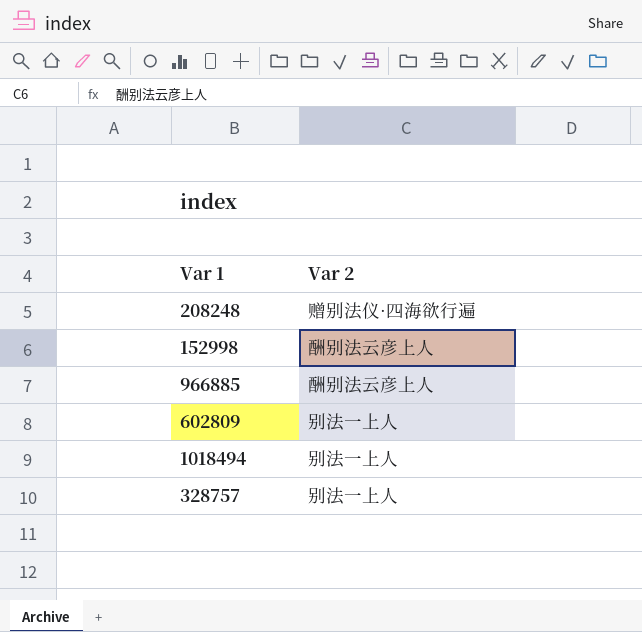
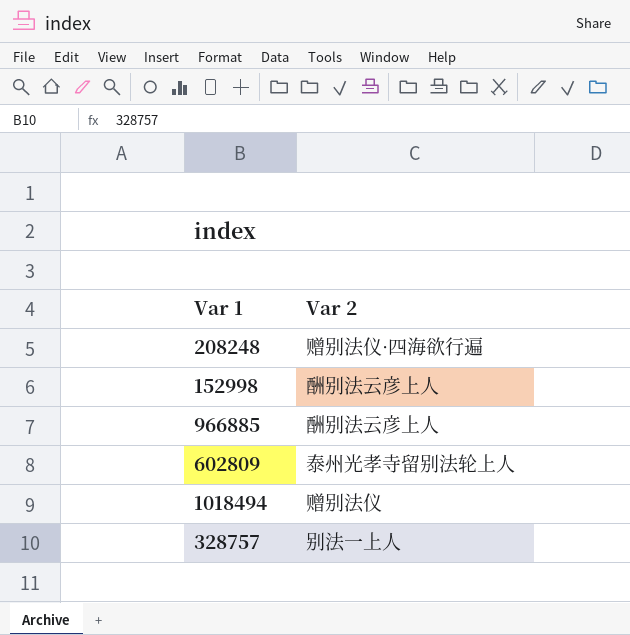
602809 | Var 2: 别法一上人 -> 泰州光孝寺留别法轮上人
1018494 | Var 2: 别法一上人 -> 赠别法仪

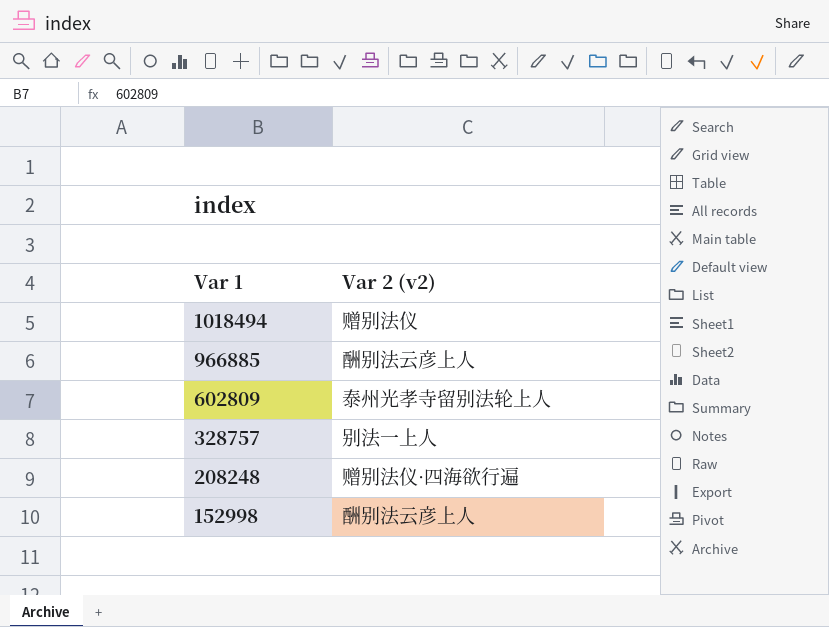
row order: none -> Var 1 descending
column name: Var 2 -> Var 2 (v2)

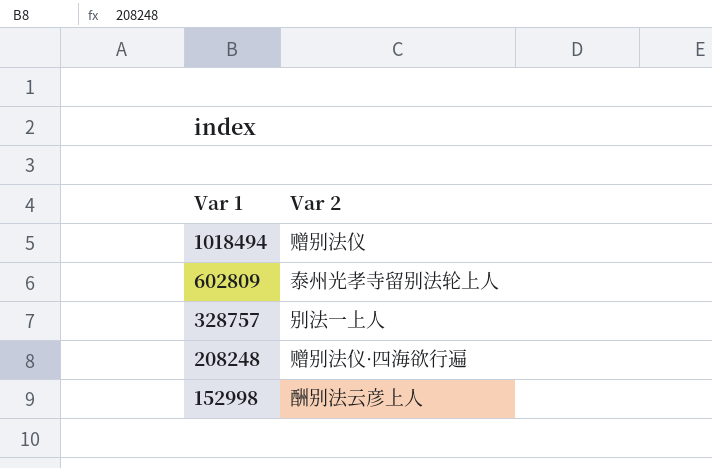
column name: Var 2 (v2) -> Var 2
row 966885: 酬别法云彦上人 -> none

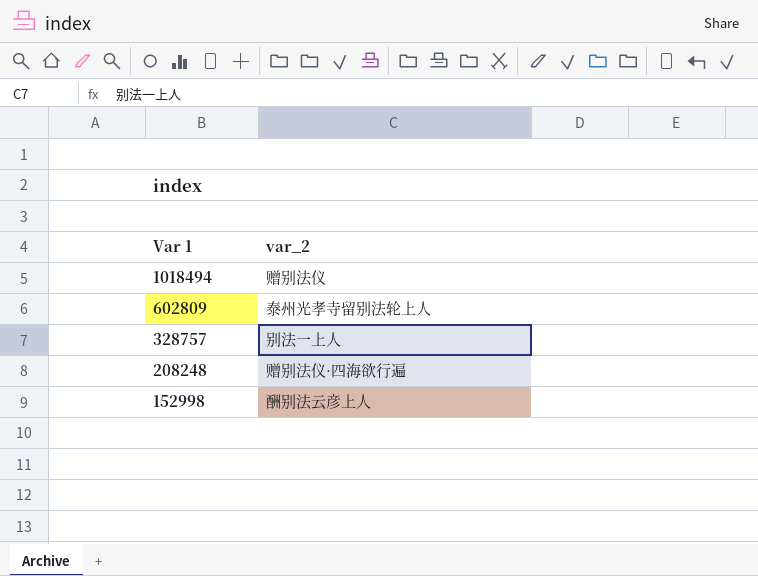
column name: Var 2 -> var_2

